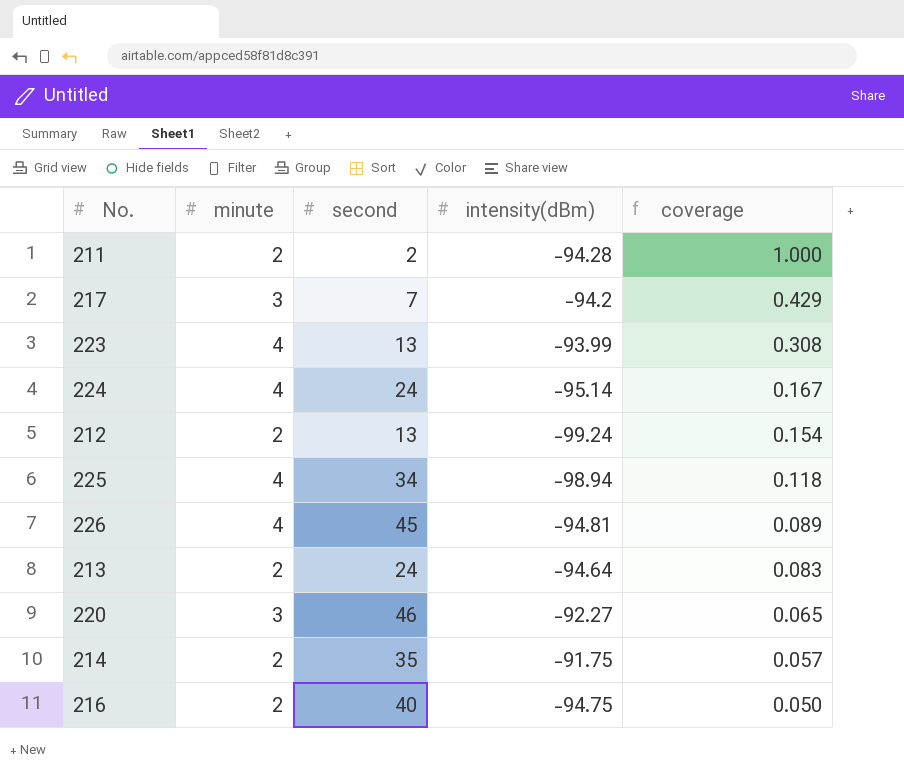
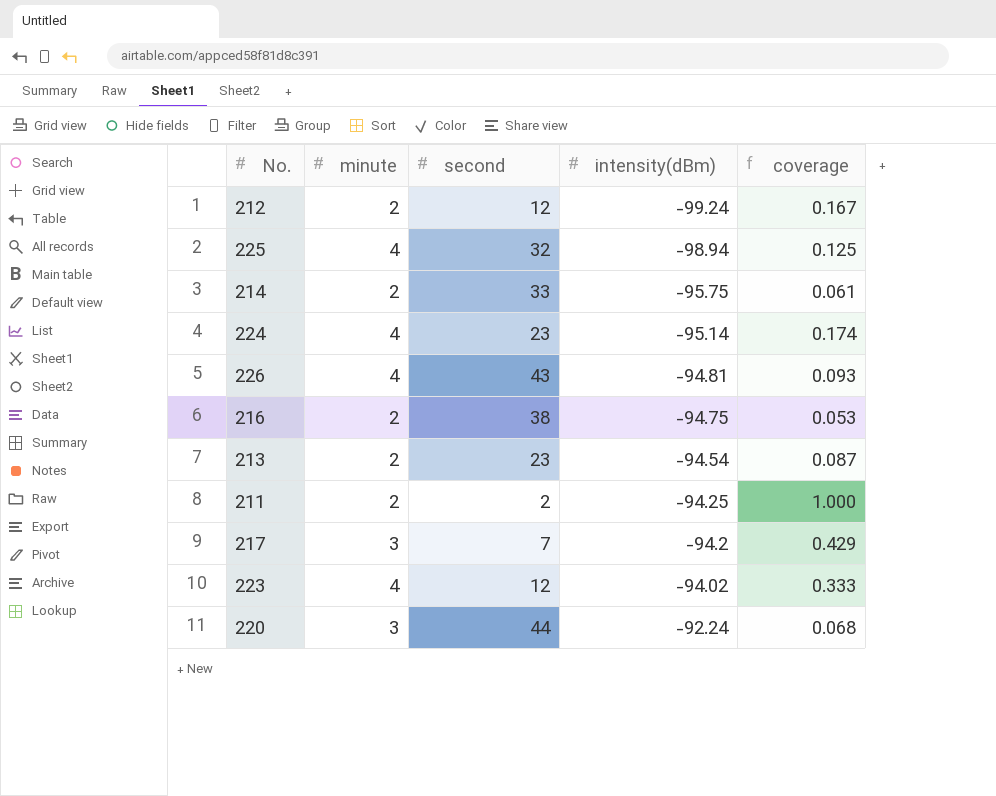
row order: coverage descending -> intensity(dBm) ascending
212 | second: 13 -> 12
212 | coverage: 0.154 -> 0.167
225 | second: 34 -> 32
225 | coverage: 0.118 -> 0.125
214 | second: 35 -> 33
214 | intensity(dBm): -91.75 -> -95.75
214 | coverage: 0.057 -> 0.061
224 | second: 24 -> 23
224 | coverage: 0.167 -> 0.174
226 | second: 45 -> 43
226 | coverage: 0.089 -> 0.093
216 | second: 40 -> 38
216 | coverage: 0.050 -> 0.053
213 | second: 24 -> 23
213 | intensity(dBm): -94.64 -> -94.54
213 | coverage: 0.083 -> 0.087
211 | intensity(dBm): -94.28 -> -94.25
223 | second: 13 -> 12
223 | intensity(dBm): -93.99 -> -94.02
223 | coverage: 0.308 -> 0.333
220 | second: 46 -> 44
220 | intensity(dBm): -92.27 -> -92.24
220 | coverage: 0.065 -> 0.068

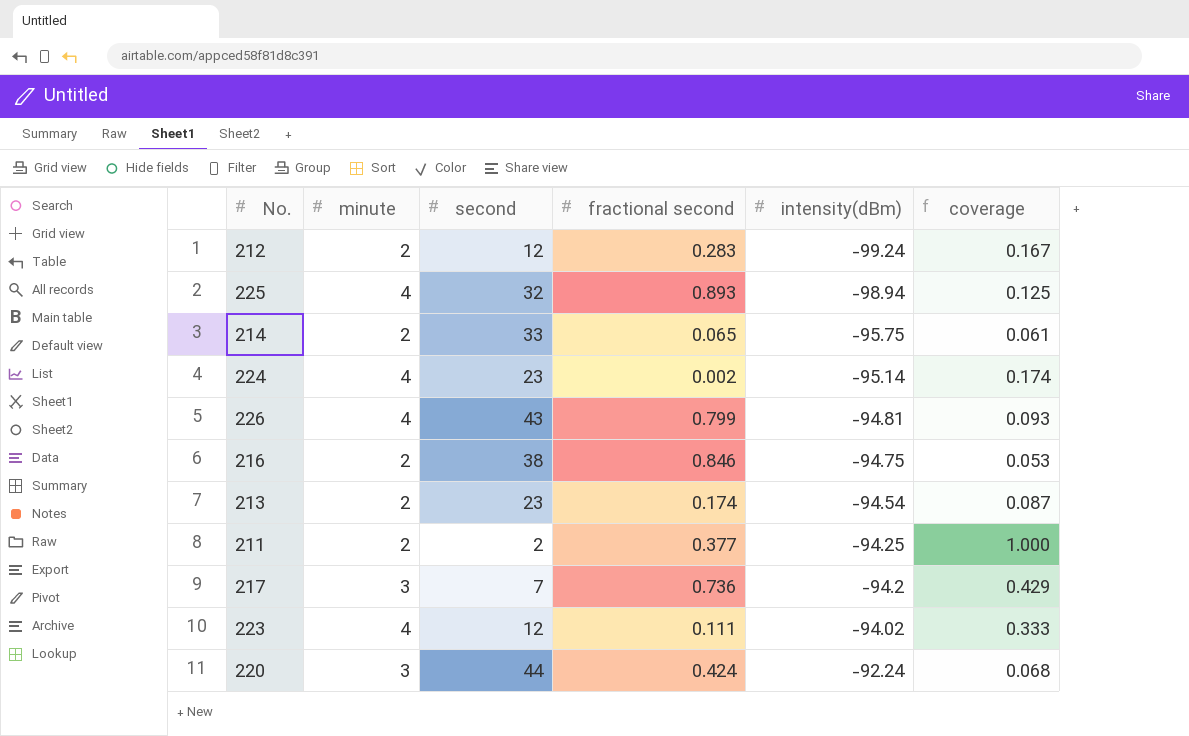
column fractional second | position: none -> 4

